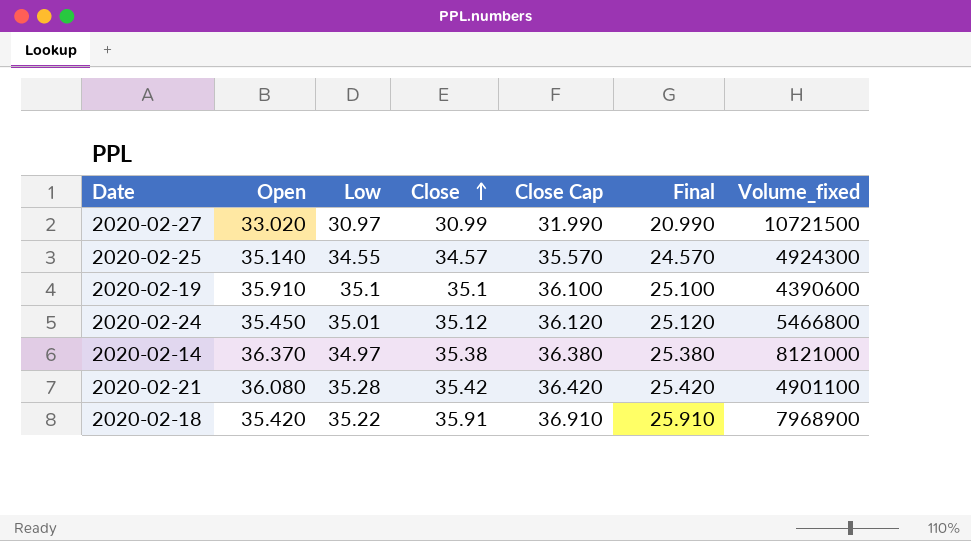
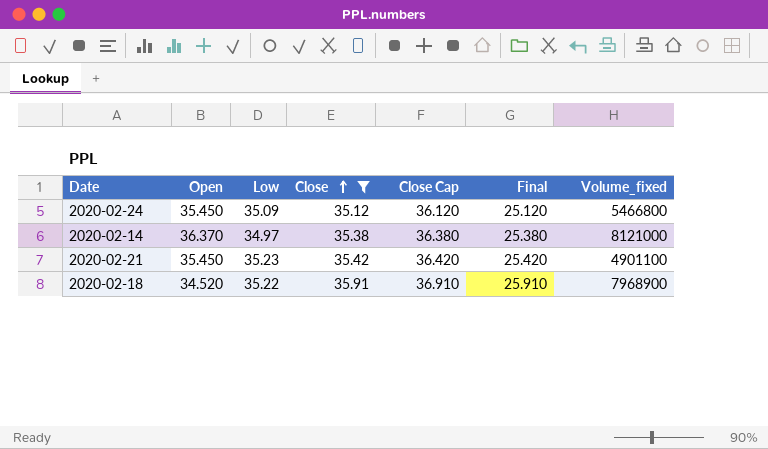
filter: none -> Close >= 35.12
2020-02-24 | Low: 35.01 -> 35.09
2020-02-21 | Open: 36.080 -> 35.450
2020-02-21 | Low: 35.28 -> 35.23
2020-02-18 | Open: 35.420 -> 34.520

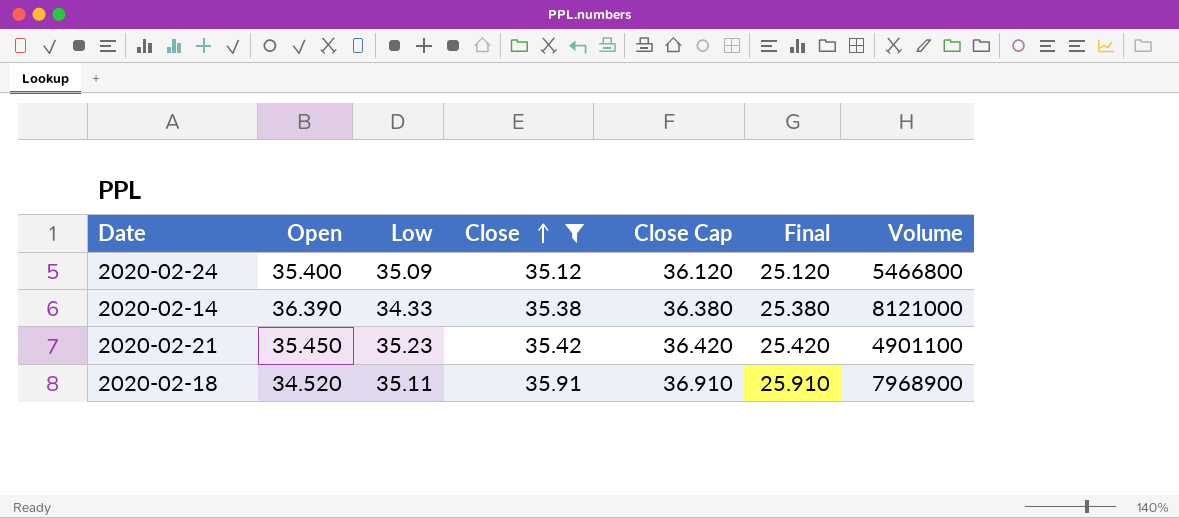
column name: Volume_fixed -> Volume
2020-02-24 | Open: 35.450 -> 35.400
2020-02-14 | Open: 36.370 -> 36.390
2020-02-14 | Low: 34.97 -> 34.33
2020-02-18 | Low: 35.22 -> 35.11

